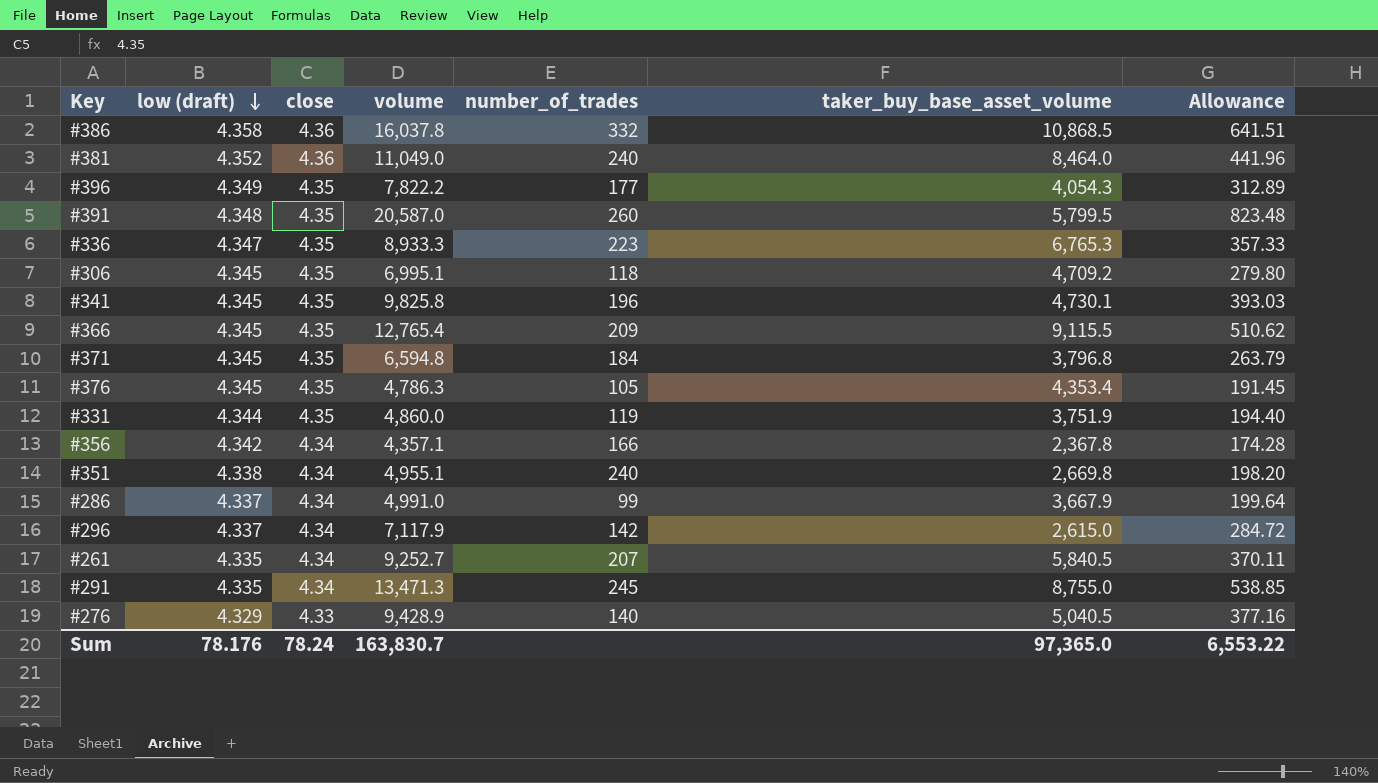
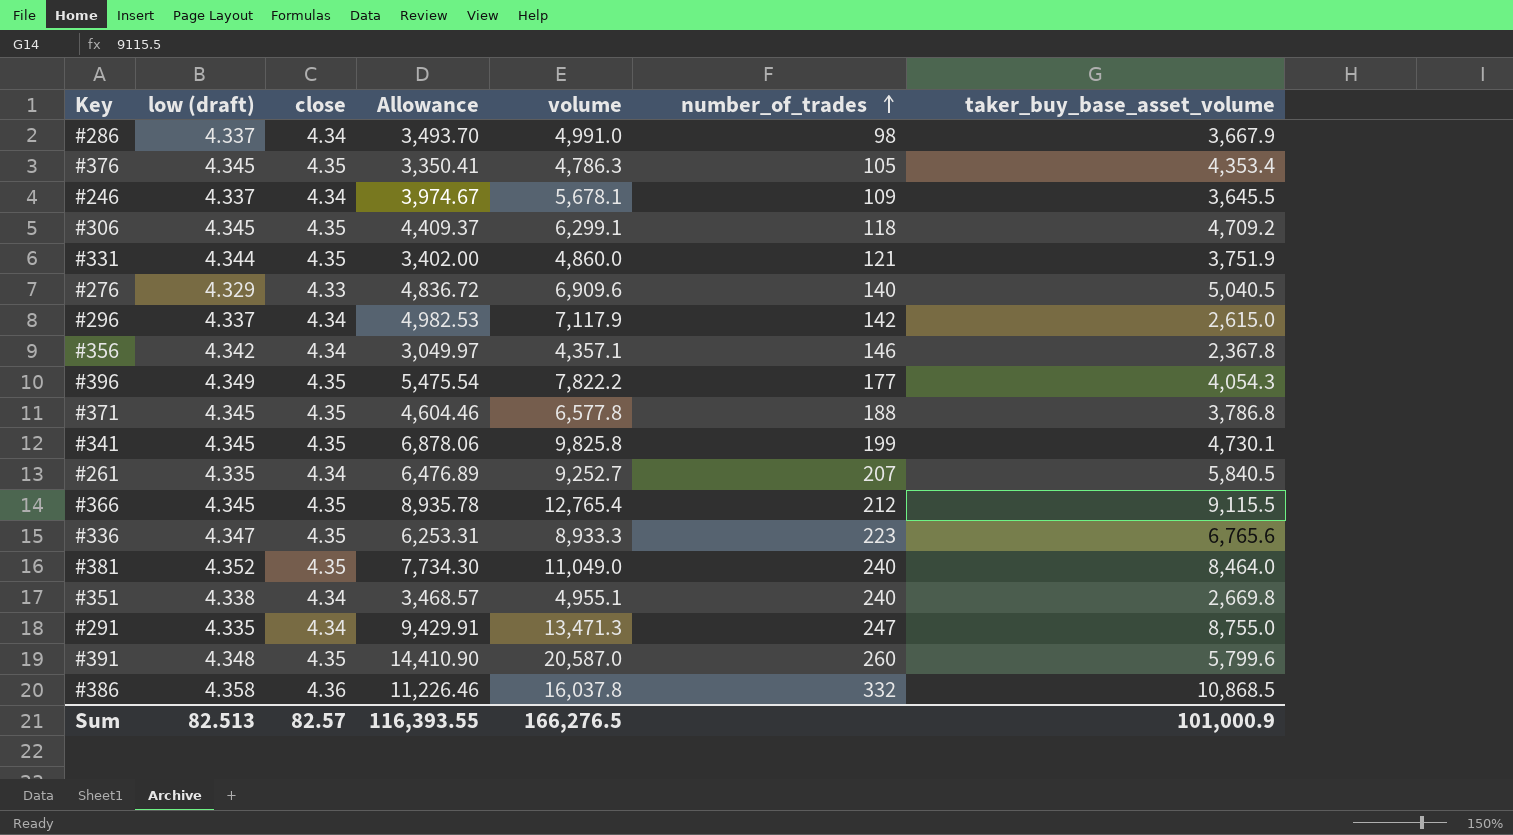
row order: low (draft) descending -> number_of_trades ascending
column Allowance | formula: [volume] * 0.04 -> [volume] * 0.7
column Allowance | position: 7 -> 4
#286 | number_of_trades: 99 -> 98
row #246: none -> 4.337 | 4.34 | 3,974.67 | 5,678.1 | 109 | 3,645.5
#306 | volume: 6,995.1 -> 6,299.1
#331 | number_of_trades: 119 -> 121
#276 | volume: 9,428.9 -> 6,909.6
#356 | number_of_trades: 166 -> 146
#371 | volume: 6,594.8 -> 6,577.8
#371 | number_of_trades: 184 -> 188
#371 | taker_buy_base_asset_volume: 3,796.8 -> 3,786.8
#341 | number_of_trades: 196 -> 199
#366 | number_of_trades: 209 -> 212
#336 | taker_buy_base_asset_volume: 6,765.3 -> 6,765.6
#381 | close: 4.36 -> 4.35
#291 | number_of_trades: 245 -> 247
#391 | taker_buy_base_asset_volume: 5,799.5 -> 5,799.6
Sum | low (draft): 78.176 -> 82.513
Sum | close: 78.24 -> 82.57
Sum | Allowance: 6,553.22 -> 116,393.55
Sum | volume: 163,830.7 -> 166,276.5
Sum | taker_buy_base_asset_volume: 97,365.0 -> 101,000.9

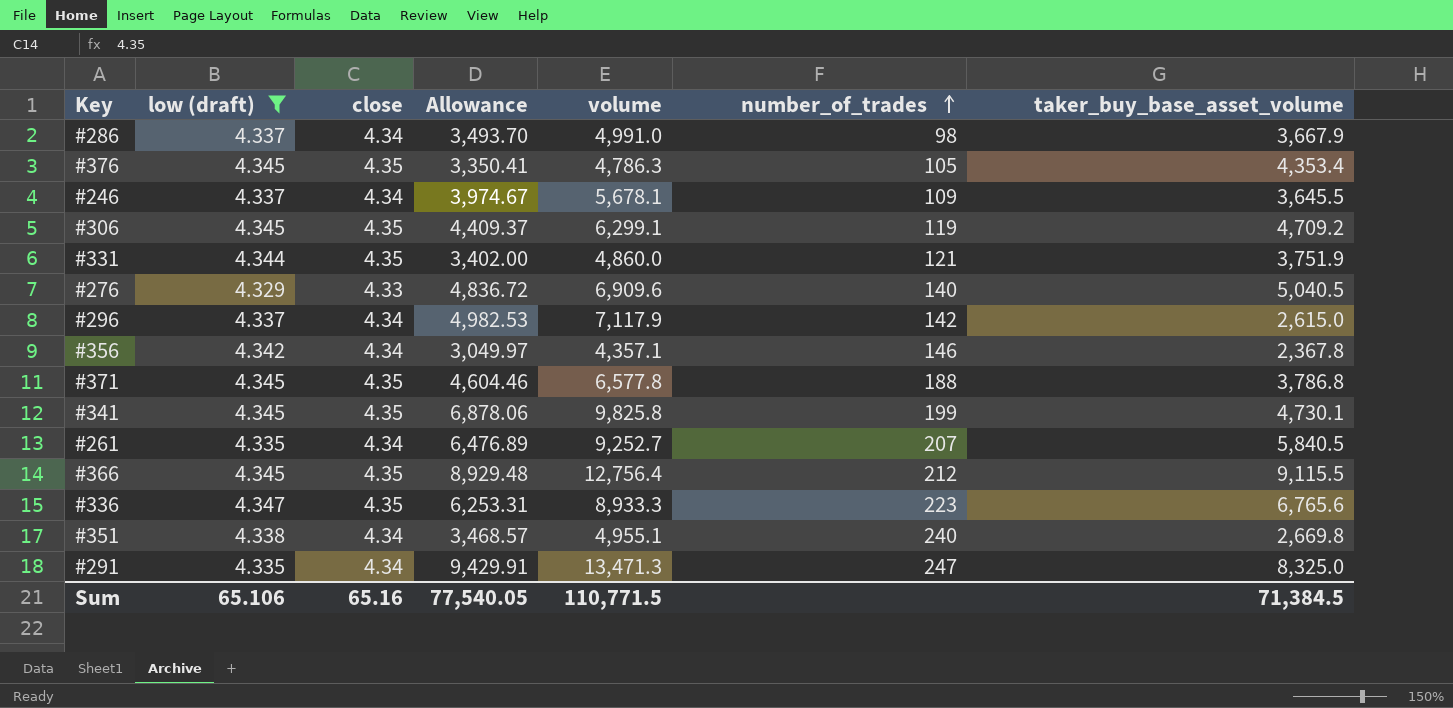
filter: none -> low (draft) <= 4.347
#306 | number_of_trades: 118 -> 119
#366 | Allowance: 8,935.78 -> 8,929.48
#366 | volume: 12,765.4 -> 12,756.4
#291 | taker_buy_base_asset_volume: 8,755.0 -> 8,325.0
Sum | low (draft): 82.513 -> 65.106
Sum | close: 82.57 -> 65.16
Sum | Allowance: 116,393.55 -> 77,540.05
Sum | volume: 166,276.5 -> 110,771.5
Sum | taker_buy_base_asset_volume: 101,000.9 -> 71,384.5

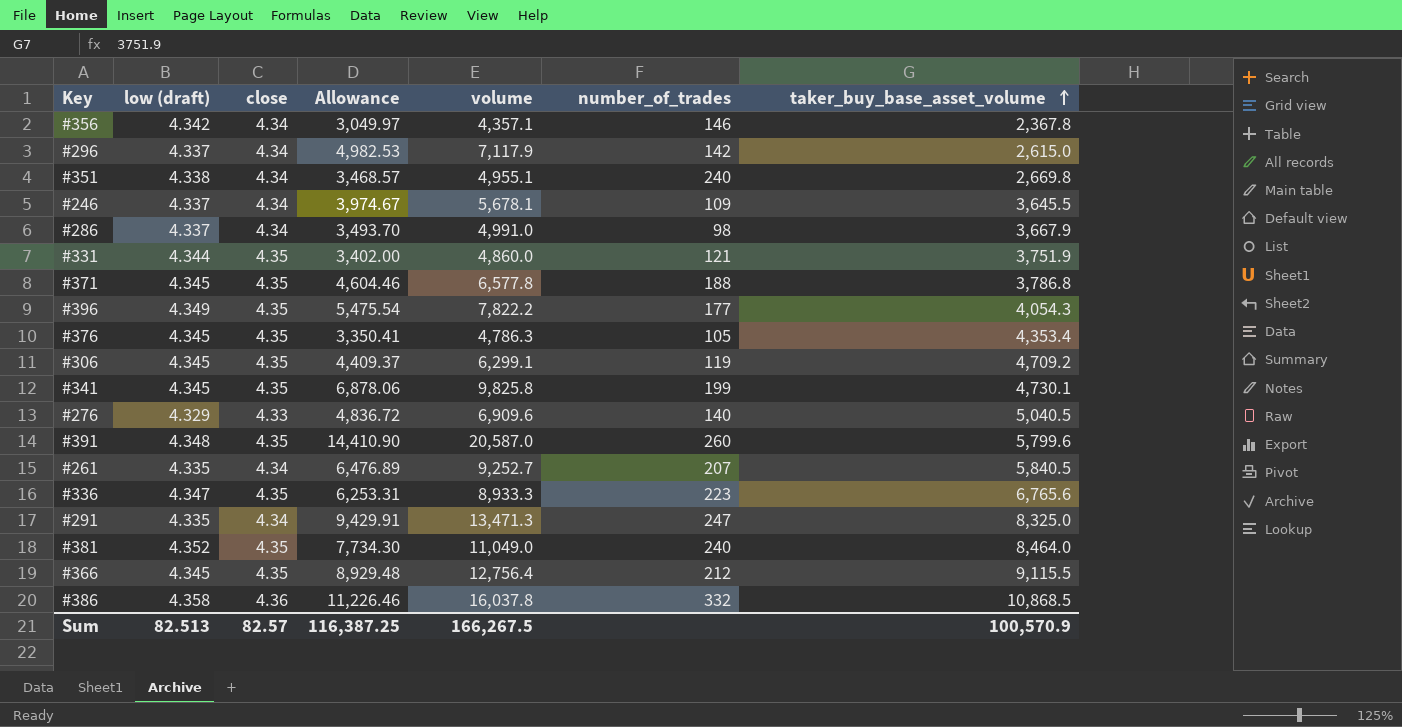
filter: low (draft) <= 4.347 -> none
row order: number_of_trades ascending -> taker_buy_base_asset_volume ascending
Sum | low (draft): 65.106 -> 82.513
Sum | close: 65.16 -> 82.57
Sum | Allowance: 77,540.05 -> 116,387.25
Sum | volume: 110,771.5 -> 166,267.5
Sum | taker_buy_base_asset_volume: 71,384.5 -> 100,570.9

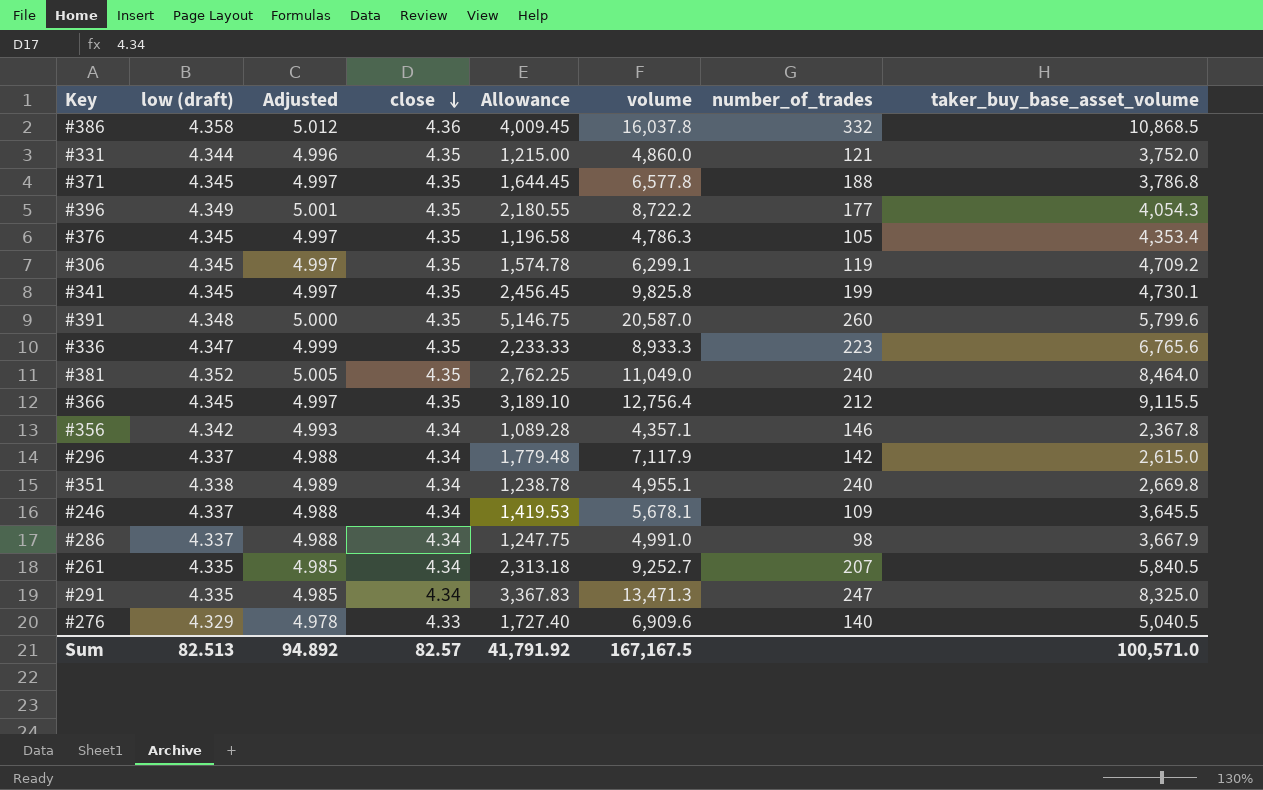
row order: taker_buy_base_asset_volume ascending -> close descending
column Adjusted | formula: none -> [low (draft)] * 1.15
column Allowance | formula: [volume] * 0.7 -> [volume] * 0.25
#331 | taker_buy_base_asset_volume: 3,751.9 -> 3,752.0
#396 | volume: 7,822.2 -> 8,722.2
Sum | Allowance: 116,387.25 -> 41,791.92
Sum | volume: 166,267.5 -> 167,167.5
Sum | taker_buy_base_asset_volume: 100,570.9 -> 100,571.0

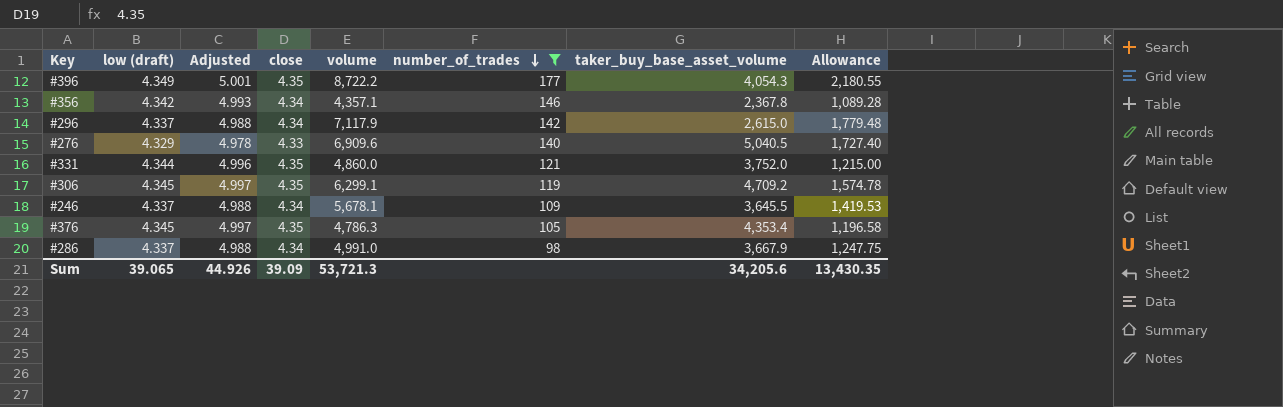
filter: none -> number_of_trades <= 177
row order: close descending -> number_of_trades descending
column Allowance | position: 5 -> 8
Sum | low (draft): 82.513 -> 39.065
Sum | Adjusted: 94.892 -> 44.926
Sum | close: 82.57 -> 39.09
Sum | volume: 167,167.5 -> 53,721.3
Sum | taker_buy_base_asset_volume: 100,571.0 -> 34,205.6
Sum | Allowance: 41,791.92 -> 13,430.35

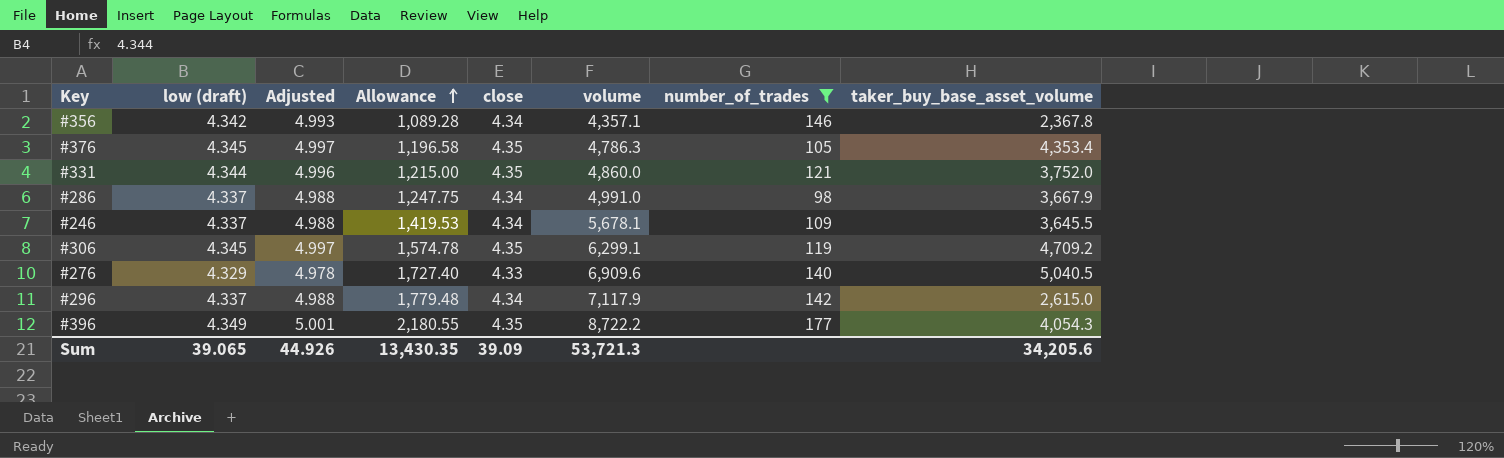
row order: number_of_trades descending -> Allowance ascending
column Allowance | position: 8 -> 4

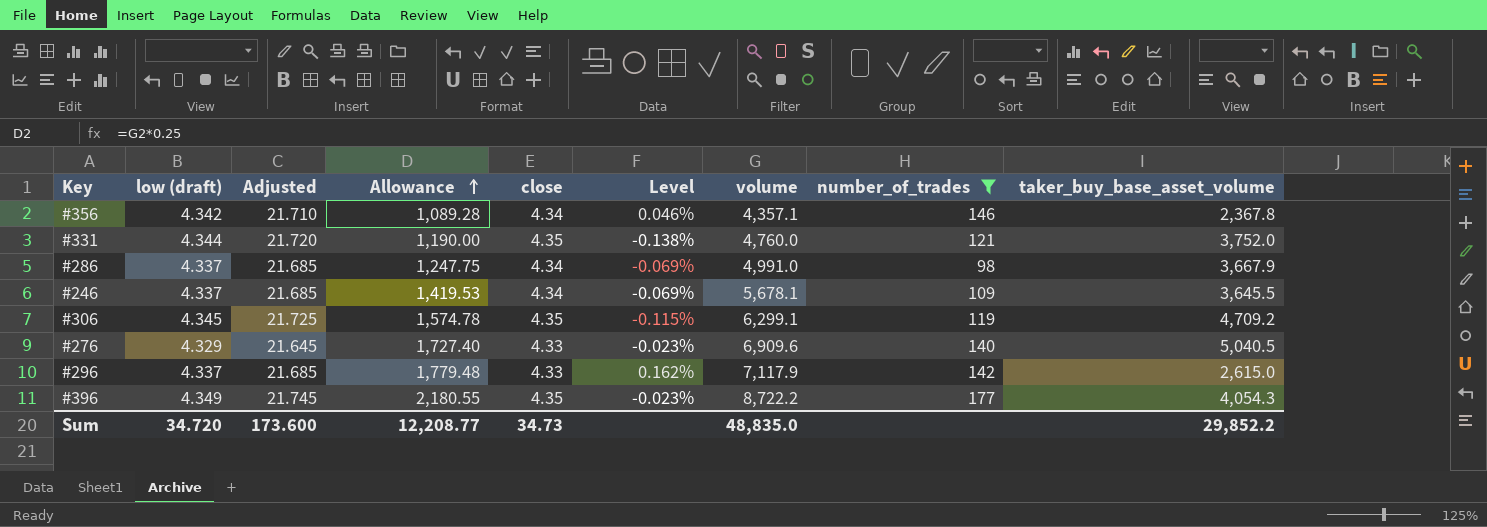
column Adjusted | formula: [low (draft)] * 1.15 -> [low (draft)] * 5
column Level | formula: none -> ([low (draft)] - [close]) / [close]
row #376: 4.345 | 4.997 | 1,196.58 | 4.35 | 4,786.3 | 105 | 4,353.4 -> none
#331 | Allowance: 1,215.00 -> 1,190.00
#331 | volume: 4,860.0 -> 4,760.0
#296 | close: 4.34 -> 4.33
Sum | low (draft): 39.065 -> 34.720
Sum | Adjusted: 44.926 -> 173.600
Sum | Allowance: 13,430.35 -> 12,208.77
Sum | close: 39.09 -> 34.73
Sum | volume: 53,721.3 -> 48,835.0
Sum | taker_buy_base_asset_volume: 34,205.6 -> 29,852.2

